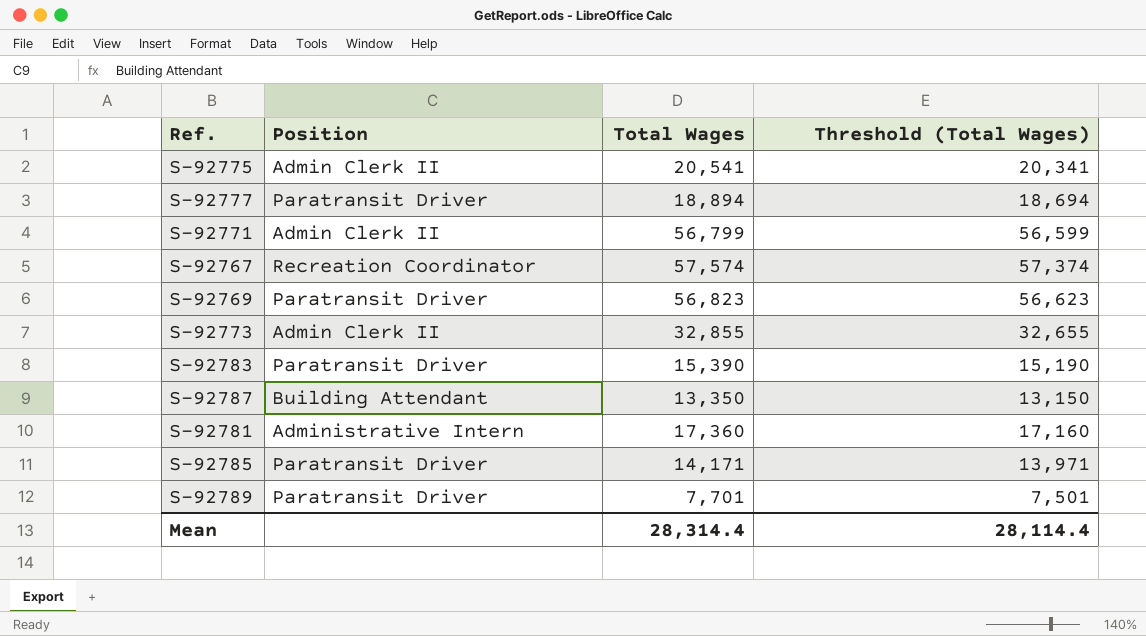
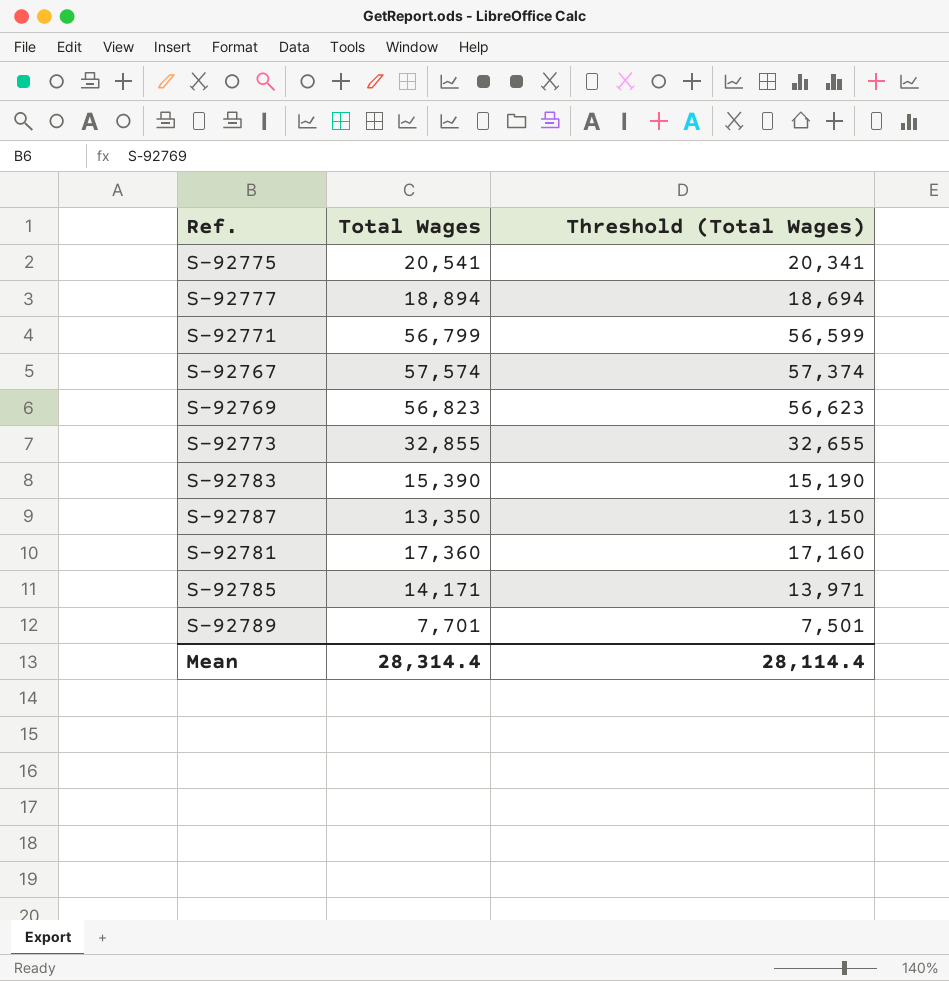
column Position | position: 2 -> none

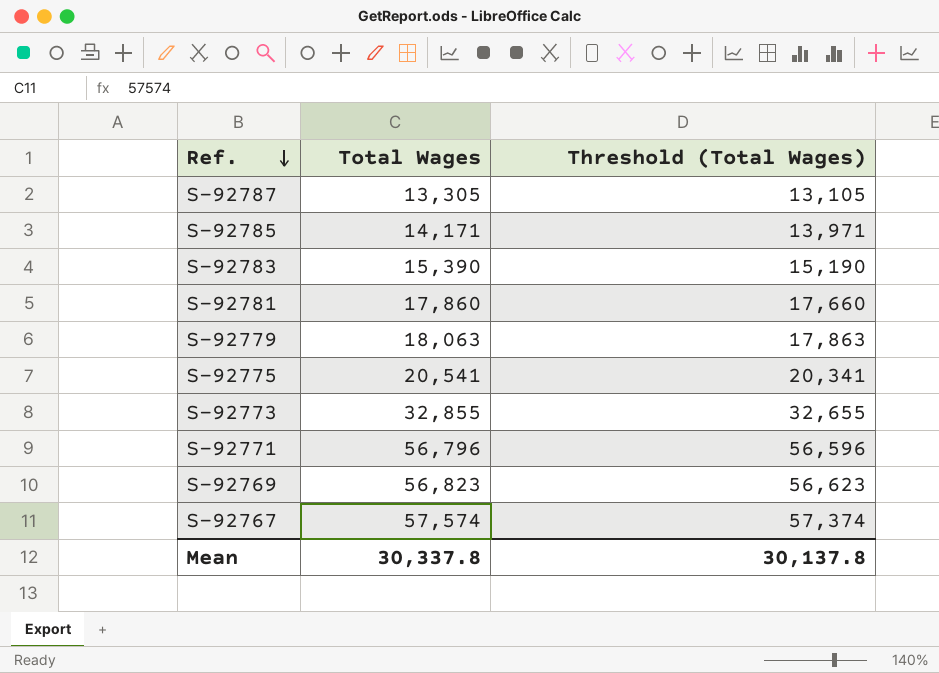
row order: none -> Ref. descending
row S-92777: 18,894 | 18,694 -> none
row S-92789: 7,701 | 7,501 -> none
S-92787 | Total Wages: 13,350 -> 13,305
S-92787 | Threshold (Total Wages): 13,150 -> 13,105
S-92781 | Total Wages: 17,360 -> 17,860
S-92781 | Threshold (Total Wages): 17,160 -> 17,660
row S-92779: none -> 18,063 | 17,863
S-92771 | Total Wages: 56,799 -> 56,796
S-92771 | Threshold (Total Wages): 56,599 -> 56,596
Mean | Total Wages: 28,314.4 -> 30,337.8
Mean | Threshold (Total Wages): 28,114.4 -> 30,137.8

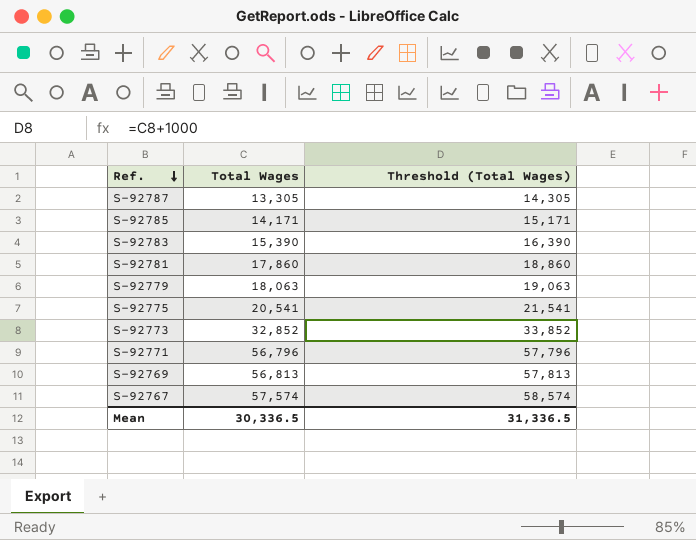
column Threshold (Total Wages) | formula: [Total Wages] - 200 -> [Total Wages] + 1000
S-92773 | Total Wages: 32,855 -> 32,852
S-92769 | Total Wages: 56,823 -> 56,813
Mean | Total Wages: 30,337.8 -> 30,336.5
Mean | Threshold (Total Wages): 30,137.8 -> 31,336.5

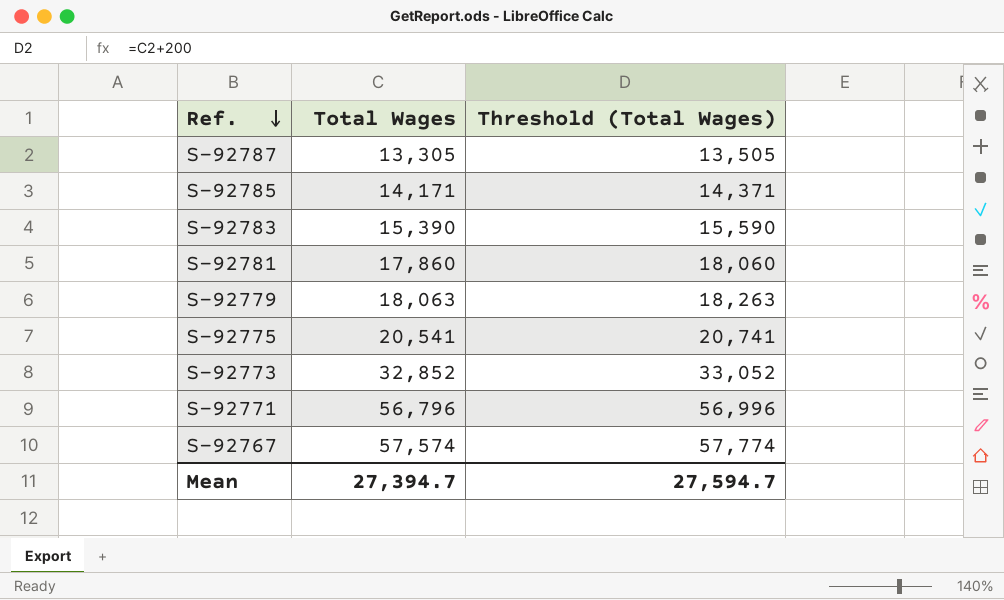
column Threshold (Total Wages) | formula: [Total Wages] + 1000 -> [Total Wages] + 200
row S-92769: 56,813 | 57,813 -> none
Mean | Total Wages: 30,336.5 -> 27,394.7
Mean | Threshold (Total Wages): 31,336.5 -> 27,594.7

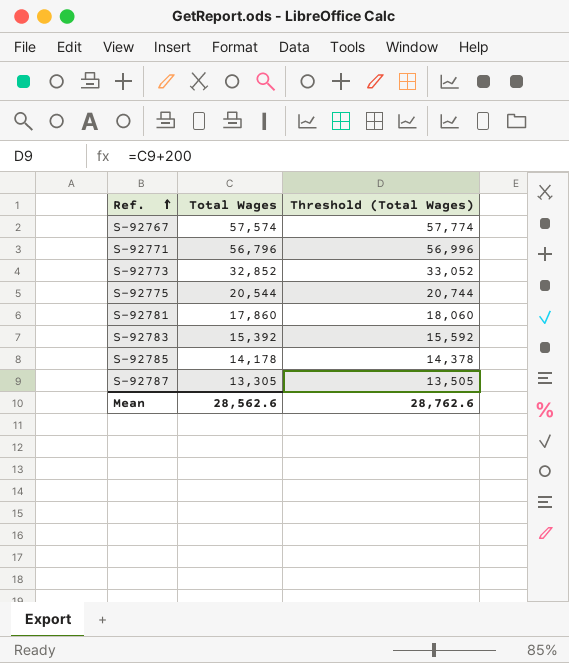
row order: Ref. descending -> Ref. ascending
row S-92779: 18,063 | 18,263 -> none
S-92775 | Total Wages: 20,541 -> 20,544
S-92775 | Threshold (Total Wages): 20,741 -> 20,744
S-92783 | Total Wages: 15,390 -> 15,392
S-92783 | Threshold (Total Wages): 15,590 -> 15,592
S-92785 | Total Wages: 14,171 -> 14,178
S-92785 | Threshold (Total Wages): 14,371 -> 14,378
Mean | Total Wages: 27,394.7 -> 28,562.6
Mean | Threshold (Total Wages): 27,594.7 -> 28,762.6

